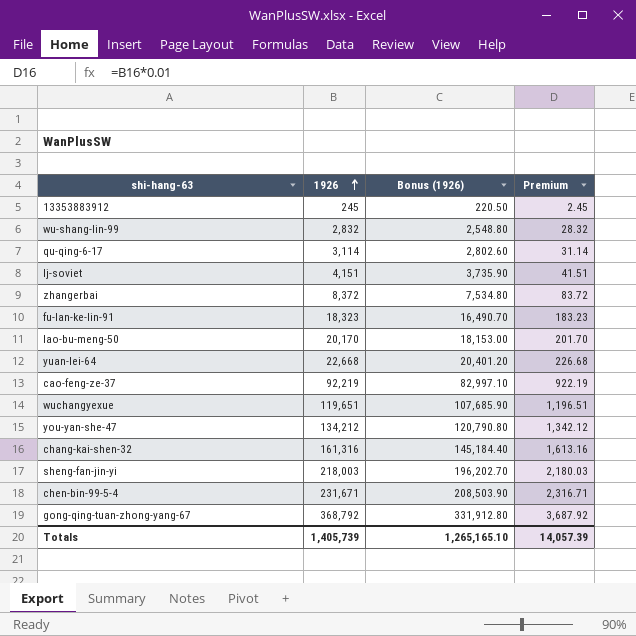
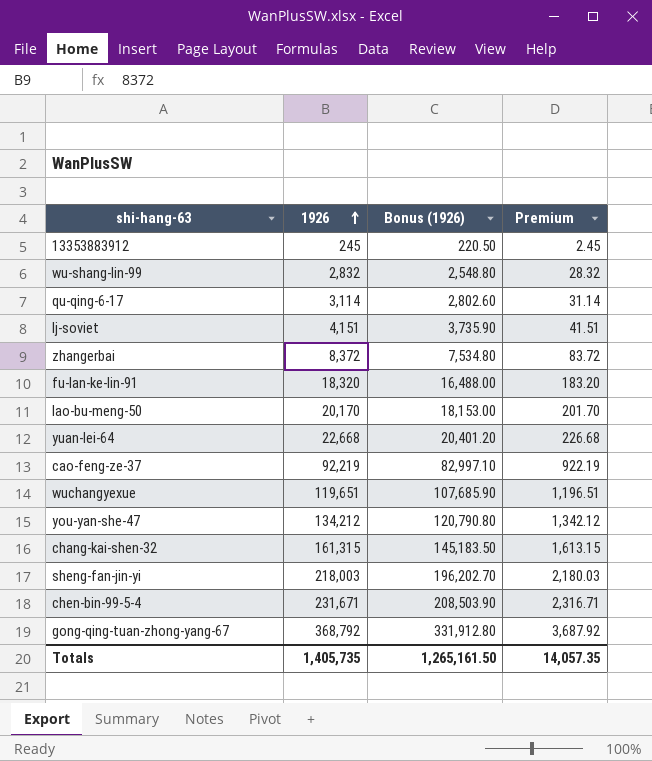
fu-lan-ke-lin-91 | 1926: 18,323 -> 18,320
fu-lan-ke-lin-91 | Bonus (1926): 16,490.70 -> 16,488.00
fu-lan-ke-lin-91 | Premium: 183.23 -> 183.20
chang-kai-shen-32 | 1926: 161,316 -> 161,315
chang-kai-shen-32 | Bonus (1926): 145,184.40 -> 145,183.50
chang-kai-shen-32 | Premium: 1,613.16 -> 1,613.15
Totals | 1926: 1,405,739 -> 1,405,735
Totals | Bonus (1926): 1,265,165.10 -> 1,265,161.50
Totals | Premium: 14,057.39 -> 14,057.35

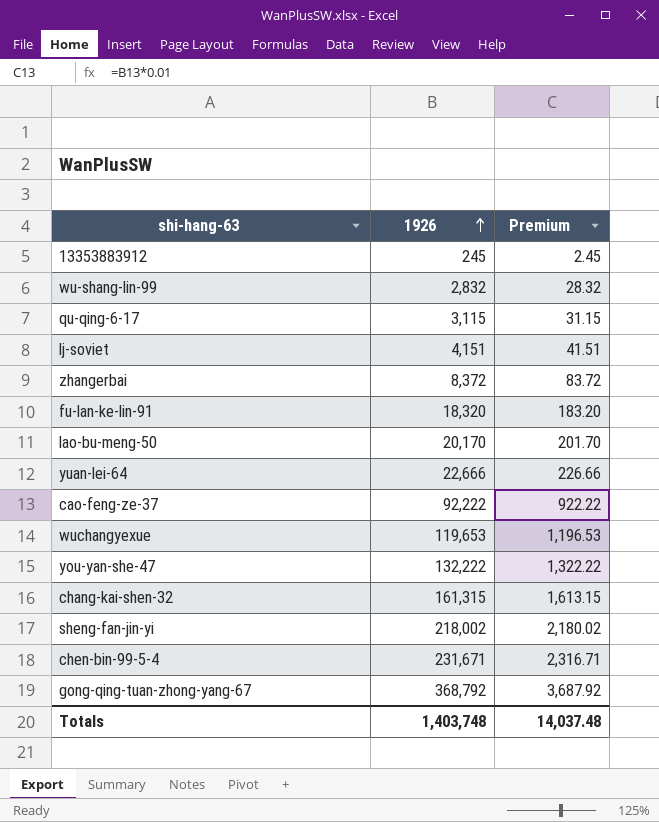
column Bonus (1926) | formula: [1926] * 0.9 -> none
qu-qing-6-17 | 1926: 3,114 -> 3,115
qu-qing-6-17 | Premium: 31.14 -> 31.15
yuan-lei-64 | 1926: 22,668 -> 22,666
yuan-lei-64 | Premium: 226.68 -> 226.66
cao-feng-ze-37 | 1926: 92,219 -> 92,222
cao-feng-ze-37 | Premium: 922.19 -> 922.22
wuchangyexue | 1926: 119,651 -> 119,653
wuchangyexue | Premium: 1,196.51 -> 1,196.53
you-yan-she-47 | 1926: 134,212 -> 132,222
you-yan-she-47 | Premium: 1,342.12 -> 1,322.22
sheng-fan-jin-yi | 1926: 218,003 -> 218,002
sheng-fan-jin-yi | Premium: 2,180.03 -> 2,180.02
Totals | 1926: 1,405,735 -> 1,403,748
Totals | Premium: 14,057.35 -> 14,037.48

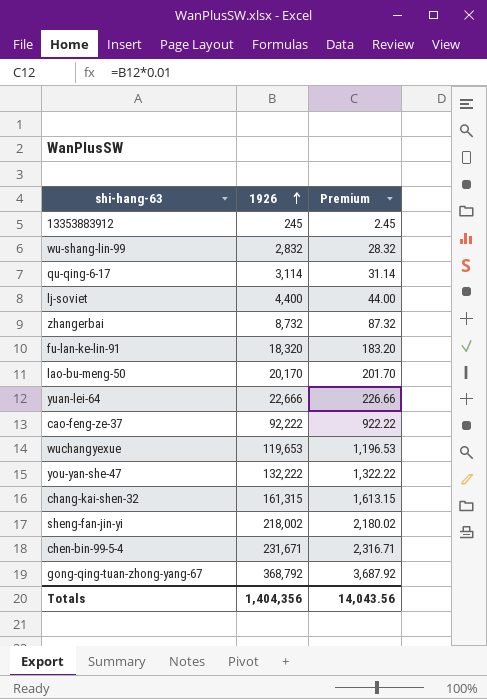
qu-qing-6-17 | 1926: 3,115 -> 3,114
qu-qing-6-17 | Premium: 31.15 -> 31.14
lj-soviet | 1926: 4,151 -> 4,400
lj-soviet | Premium: 41.51 -> 44.00
zhangerbai | 1926: 8,372 -> 8,732
zhangerbai | Premium: 83.72 -> 87.32
Totals | 1926: 1,403,748 -> 1,404,356
Totals | Premium: 14,037.48 -> 14,043.56

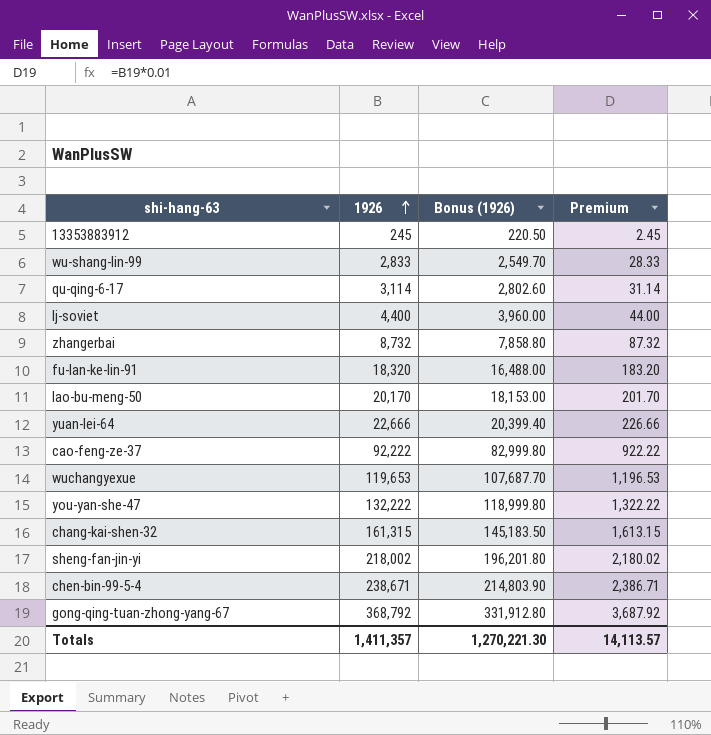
column Bonus (1926) | formula: none -> [1926] * 0.9
wu-shang-lin-99 | 1926: 2,832 -> 2,833
wu-shang-lin-99 | Premium: 28.32 -> 28.33
chen-bin-99-5-4 | 1926: 231,671 -> 238,671
chen-bin-99-5-4 | Premium: 2,316.71 -> 2,386.71
Totals | 1926: 1,404,356 -> 1,411,357
Totals | Premium: 14,043.56 -> 14,113.57

